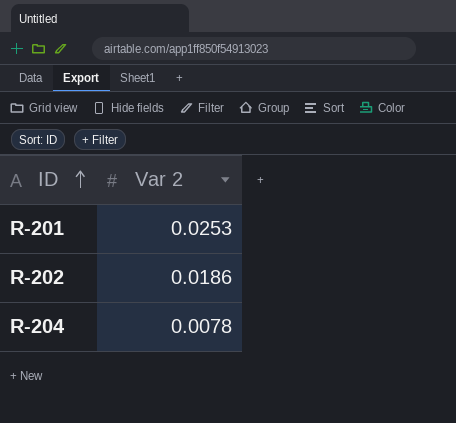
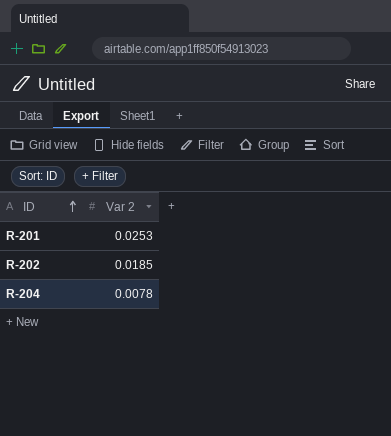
R-202 | Var 2: 0.0186 -> 0.0185

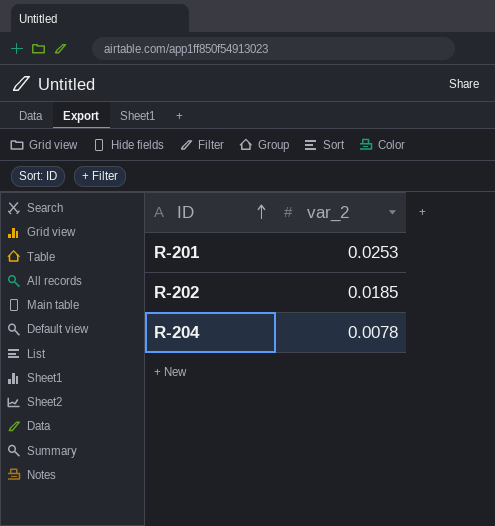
column name: Var 2 -> var_2

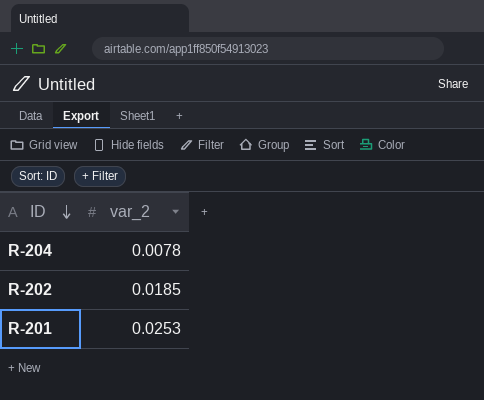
row order: ID ascending -> ID descending

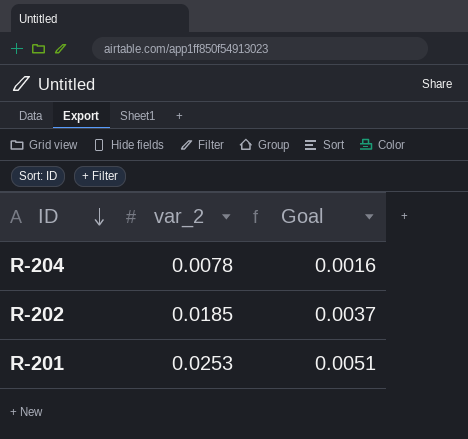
column Goal | formula: none -> [var_2] * 0.2

